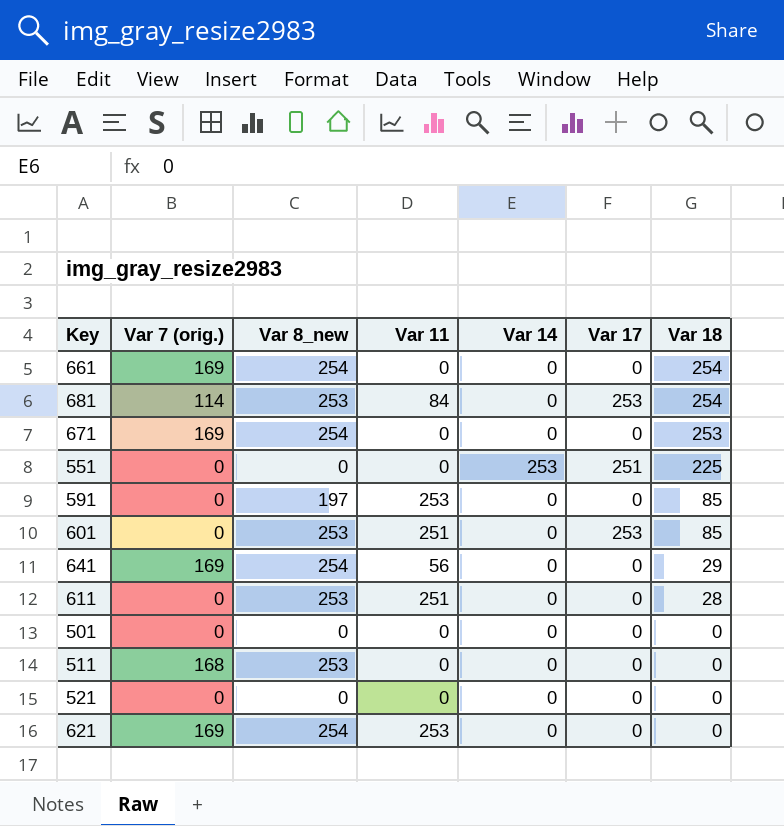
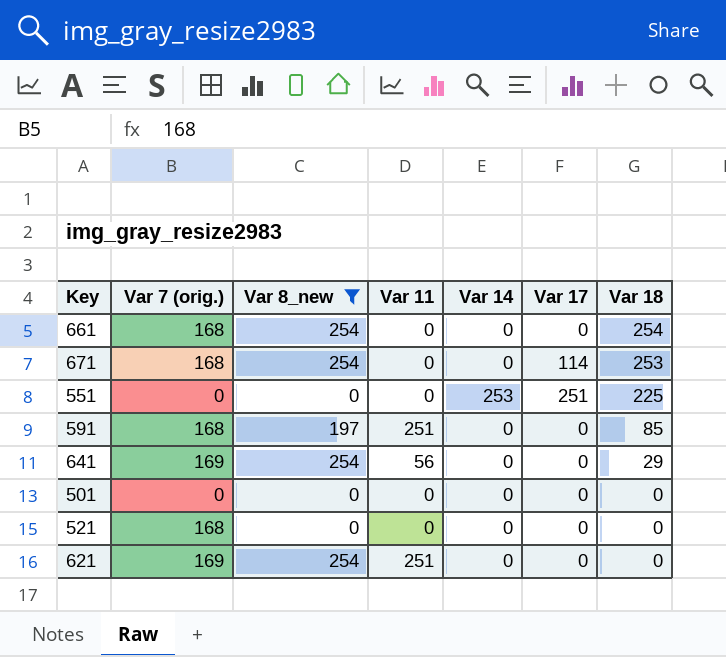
filter: none -> Var 8_new != 253
661 | Var 7 (orig.): 169 -> 168
671 | Var 7 (orig.): 169 -> 168
671 | Var 17: 0 -> 114
591 | Var 7 (orig.): 0 -> 168
591 | Var 11: 253 -> 251
521 | Var 7 (orig.): 0 -> 168
621 | Var 11: 253 -> 251

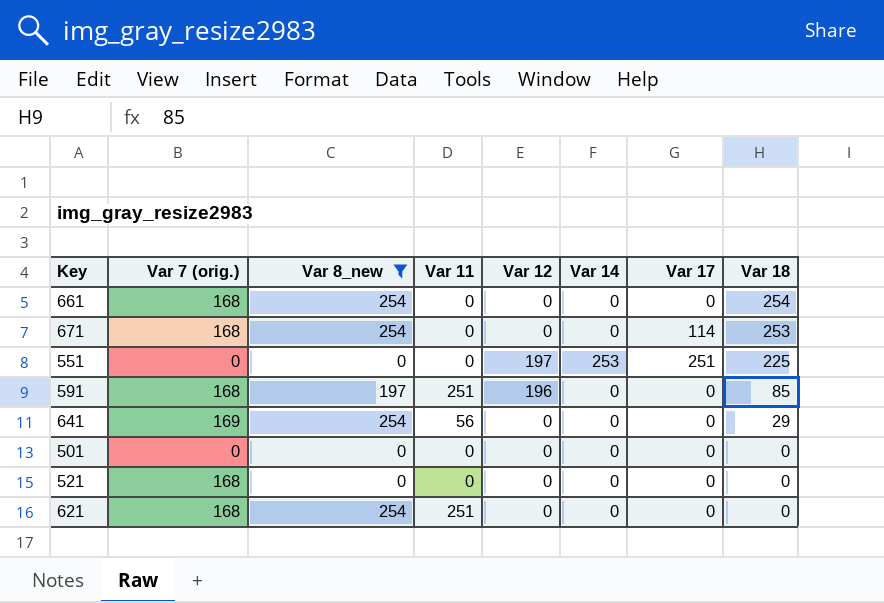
column Var 12 | position: none -> 5
621 | Var 7 (orig.): 169 -> 168

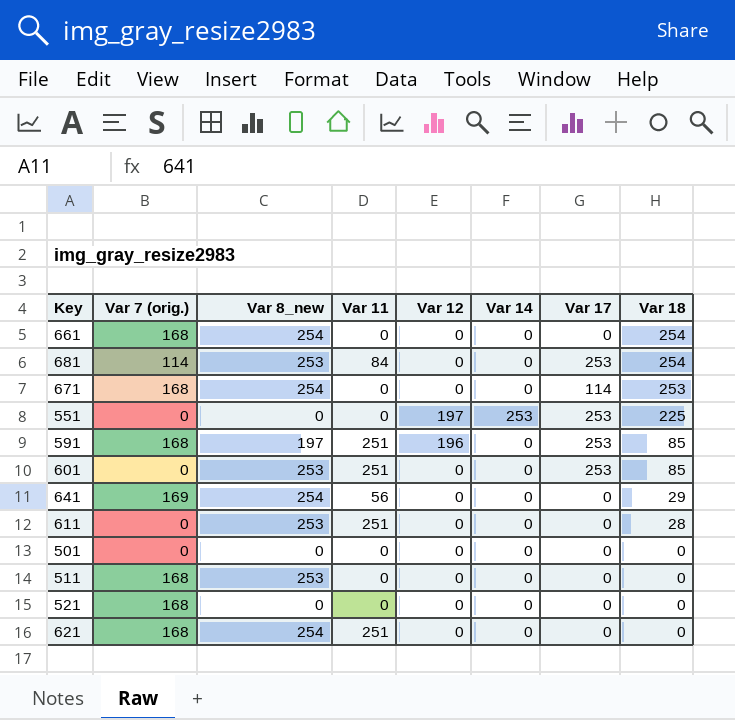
filter: Var 8_new != 253 -> none
551 | Var 17: 251 -> 253
591 | Var 17: 0 -> 253

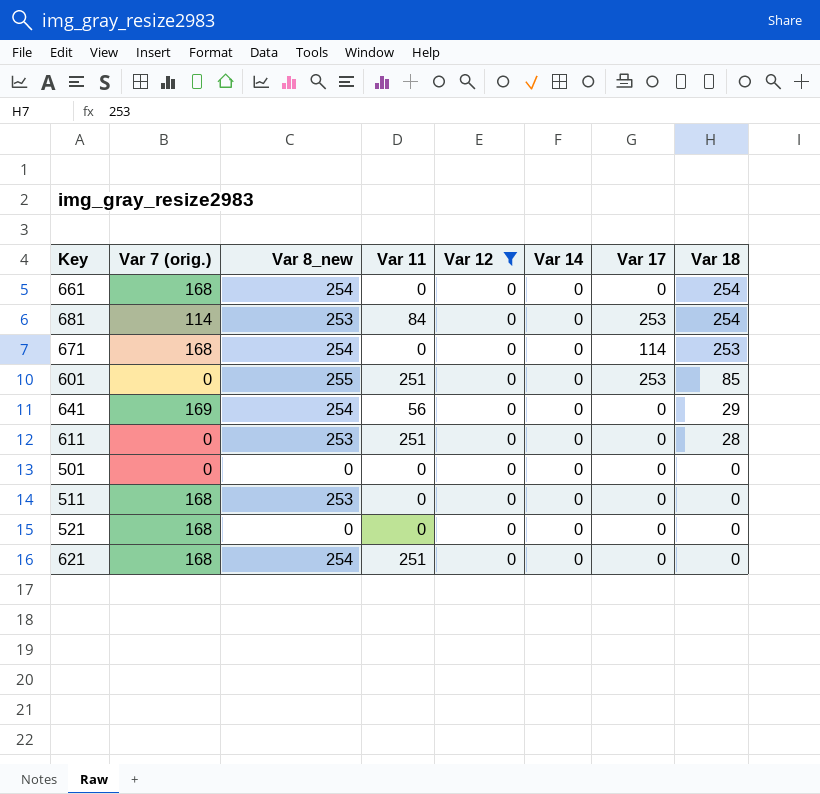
filter: none -> Var 12 = 0
601 | Var 8_new: 253 -> 255

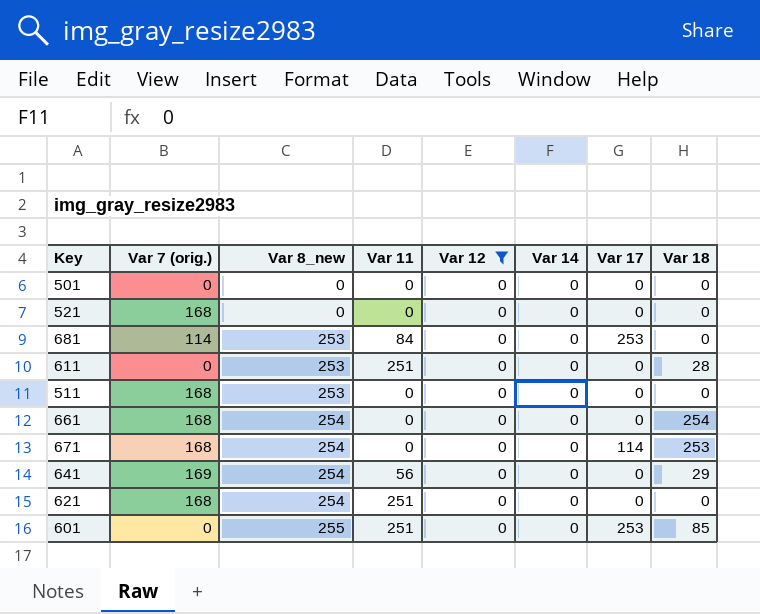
row order: Var 18 descending -> Var 8_new ascending
681 | Var 18: 254 -> 0

